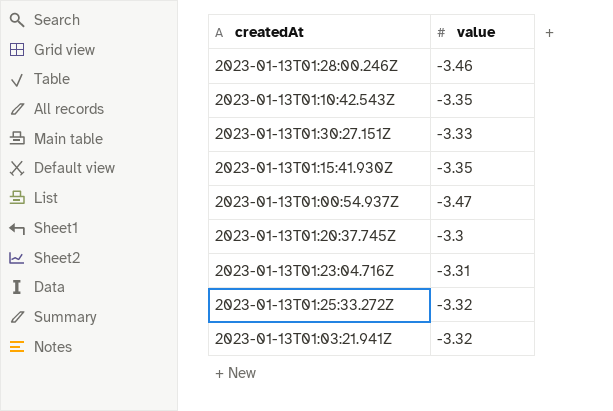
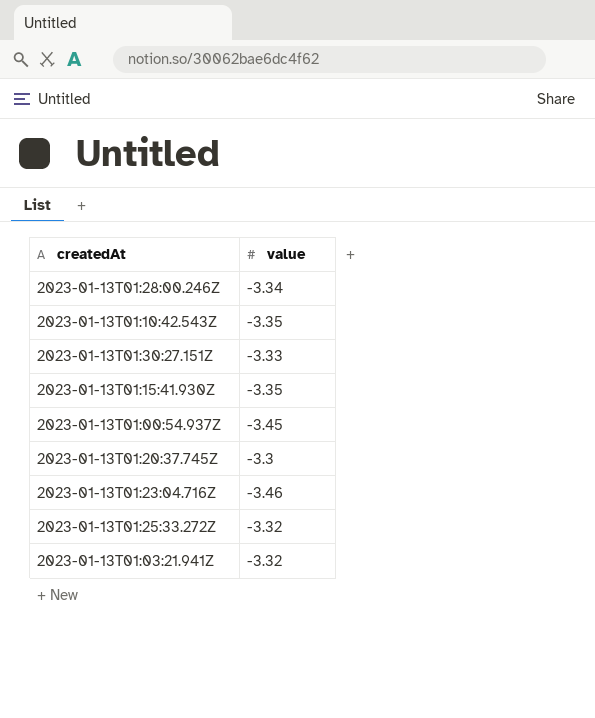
2023-01-13T01:28:00.246Z | value: -3.46 -> -3.34
2023-01-13T01:00:54.937Z | value: -3.47 -> -3.45
2023-01-13T01:23:04.716Z | value: -3.31 -> -3.46

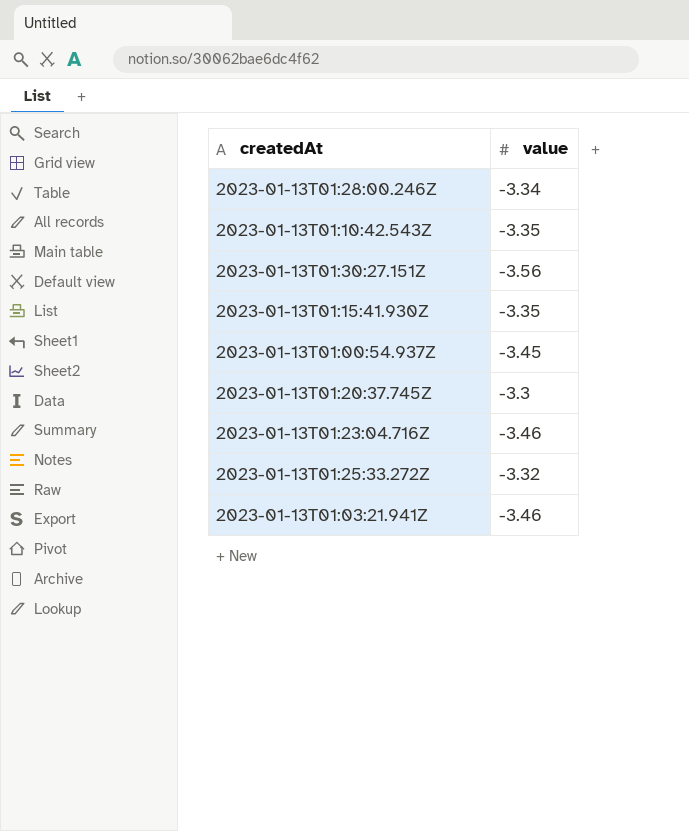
2023-01-13T01:30:27.151Z | value: -3.33 -> -3.56
2023-01-13T01:03:21.941Z | value: -3.32 -> -3.46

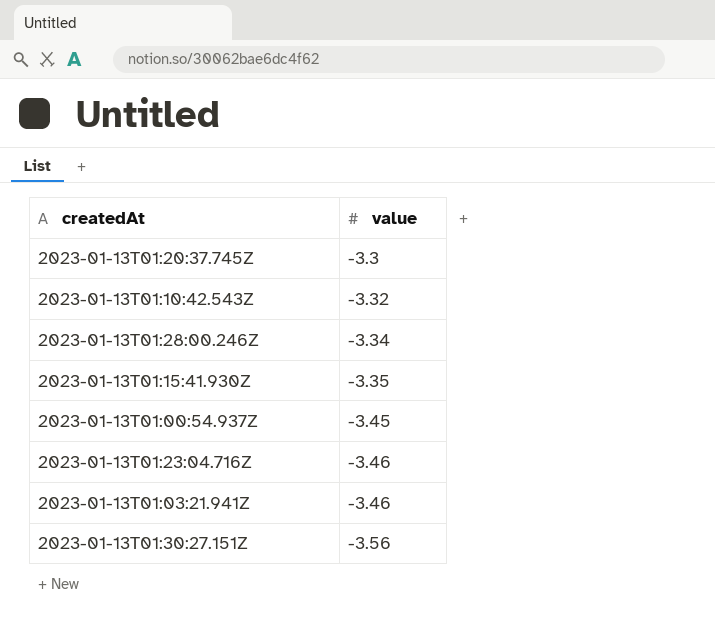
row order: none -> value descending
row 2023-01-13T01:25:33.272Z: -3.32 -> none
2023-01-13T01:10:42.543Z | value: -3.35 -> -3.32

